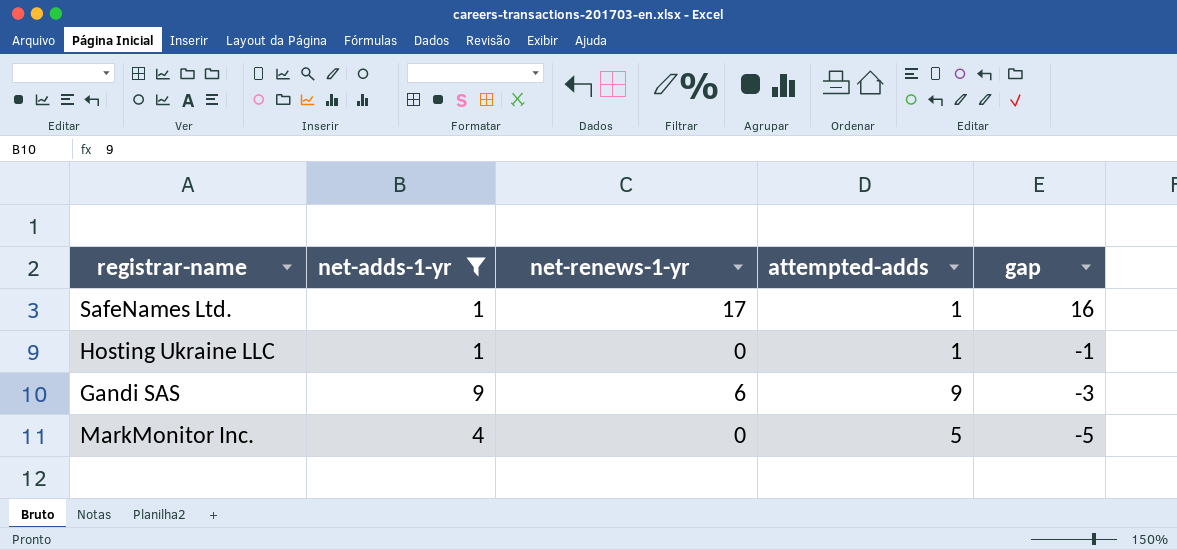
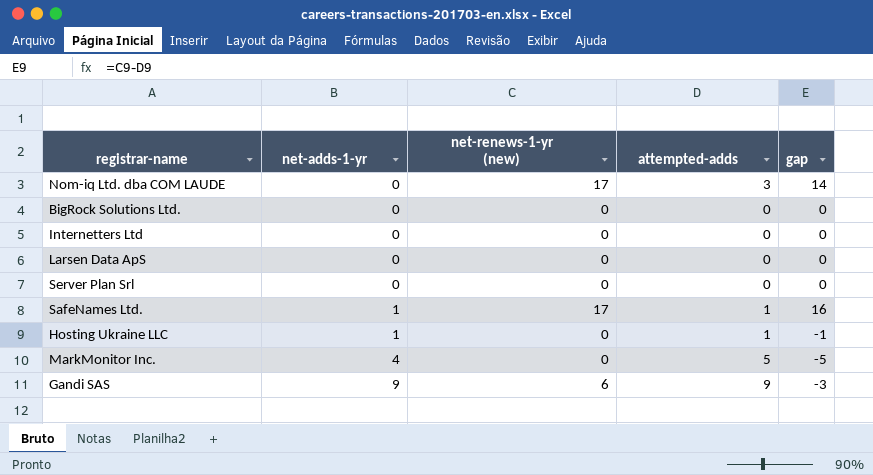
filter: net-adds-1-yr != 0 -> none
row order: gap descending -> net-adds-1-yr ascending
column name: net-renews-1-yr -> net-renews-1-yr (new)

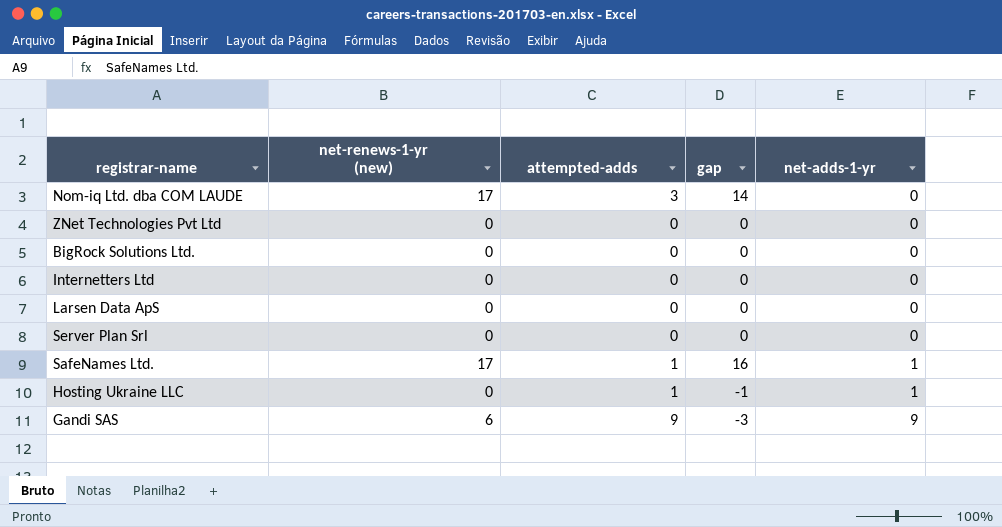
column net-adds-1-yr | position: 2 -> 5
row MarkMonitor Inc.: 4 | 0 | 5 | -5 -> none
row ZNet Technologies Pvt Ltd: none -> 0 | 0 | 0 | 0

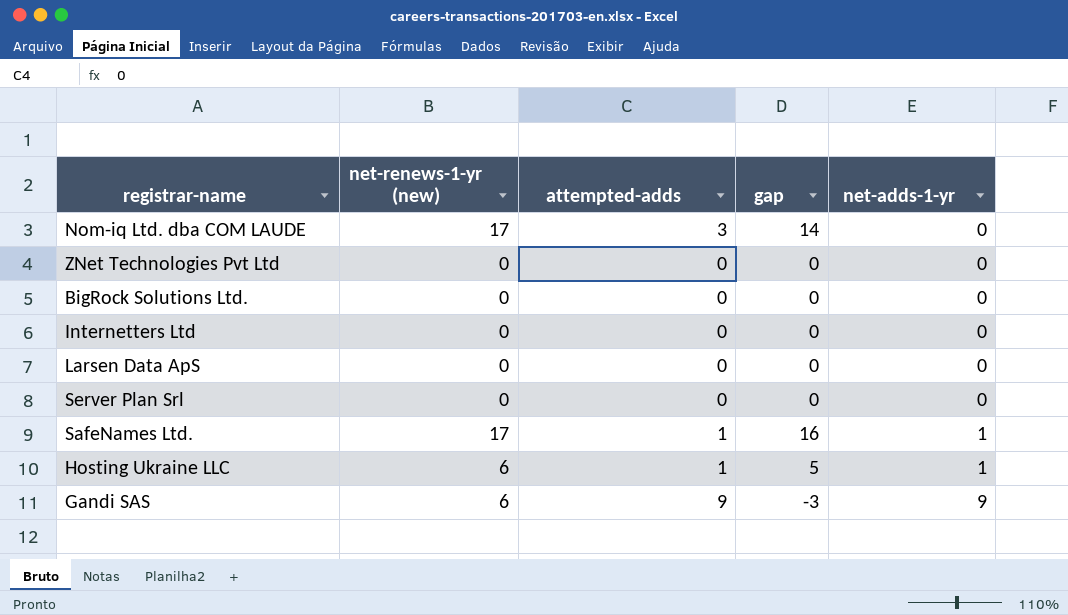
Hosting Ukraine LLC | net-renews-1-yr (new): 0 -> 6
Hosting Ukraine LLC | gap: -1 -> 5

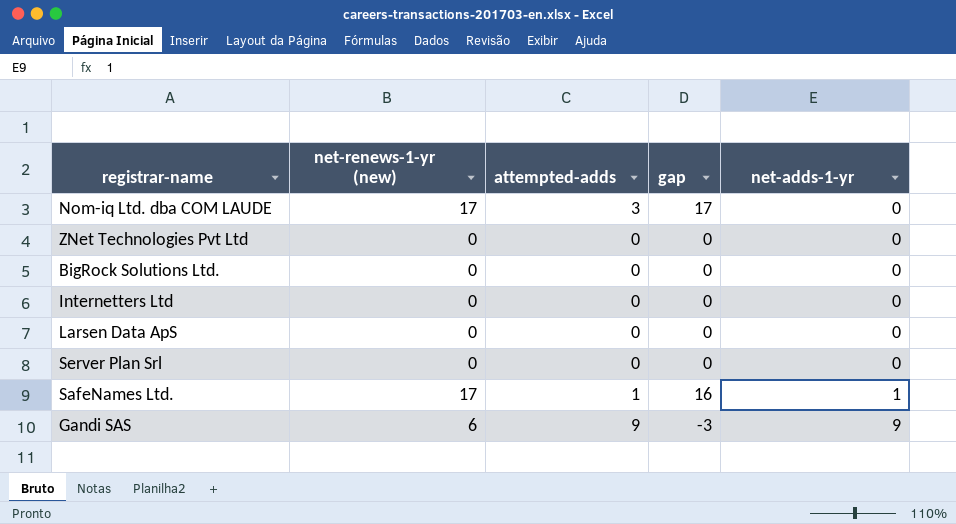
column gap | formula: [net-renews-1-yr (new)] - [attempted-adds] -> [net-renews-1-yr (new)] - [net-adds-1-yr]
row Hosting Ukraine LLC: 6 | 1 | 5 | 1 -> none

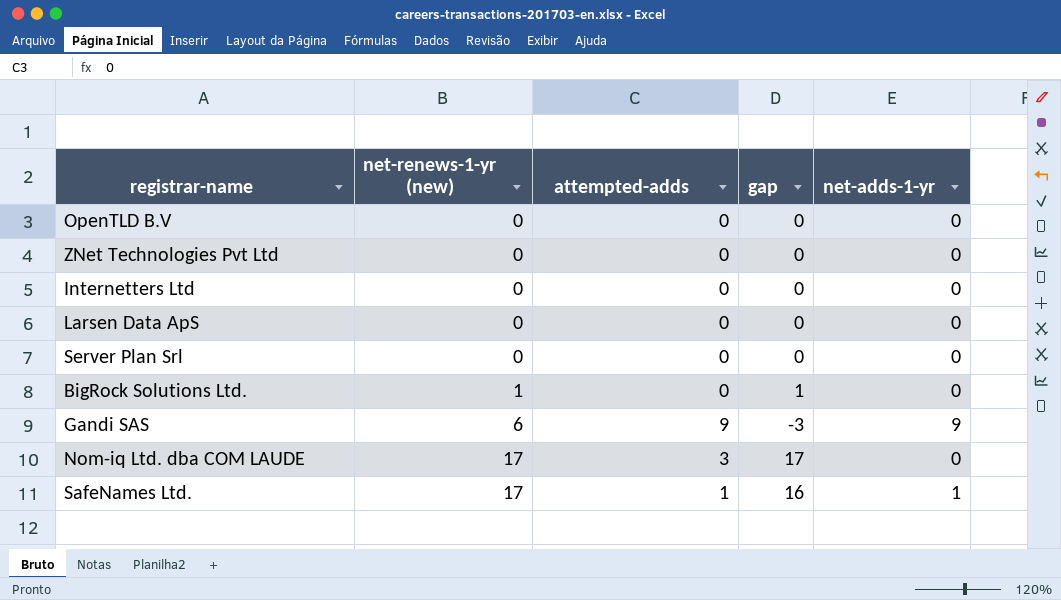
row order: net-adds-1-yr ascending -> net-renews-1-yr (new) ascending
row OpenTLD B.V: none -> 0 | 0 | 0 | 0
BigRock Solutions Ltd. | net-renews-1-yr (new): 0 -> 1
BigRock Solutions Ltd. | gap: 0 -> 1

